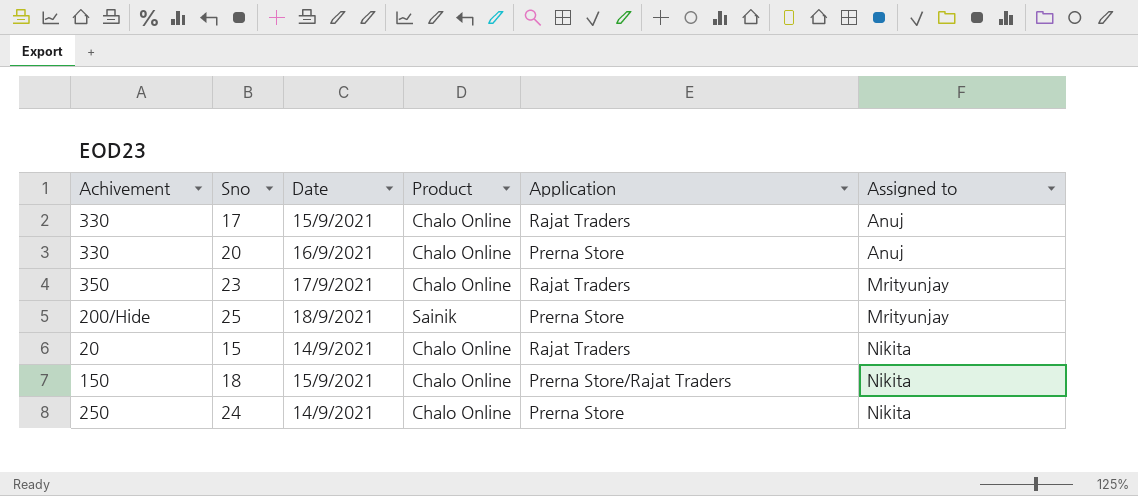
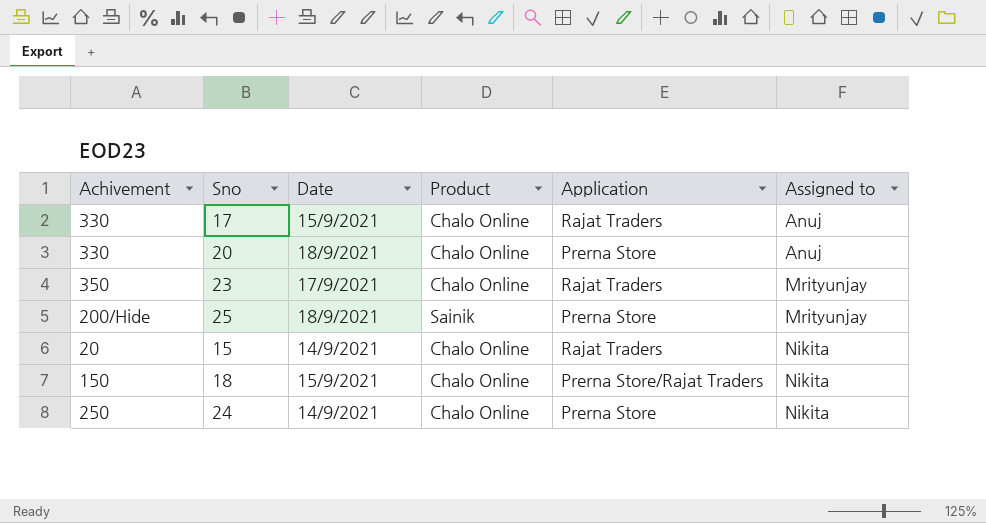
20 | Date: 16/9/2021 -> 18/9/2021

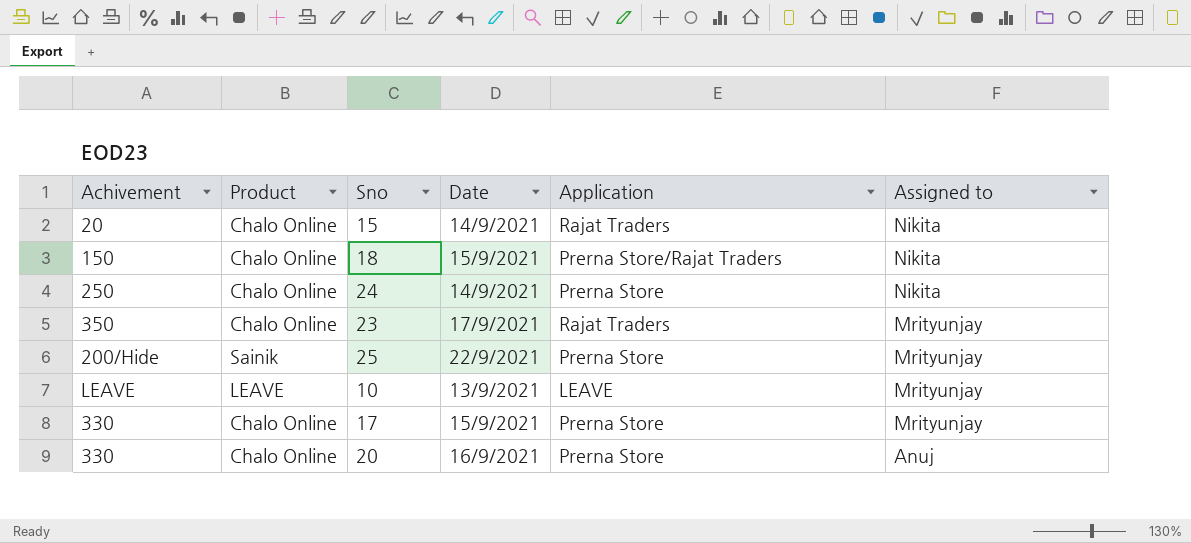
row order: Assigned to ascending -> Assigned to descending
column Product | position: 4 -> 2
25 | Date: 18/9/2021 -> 22/9/2021
row 10: none -> LEAVE | LEAVE | 13/9/2021 | LEAVE | Mrityunjay
17 | Application: Rajat Traders -> Prerna Store
17 | Assigned to: Anuj -> Mrityunjay
20 | Date: 18/9/2021 -> 16/9/2021

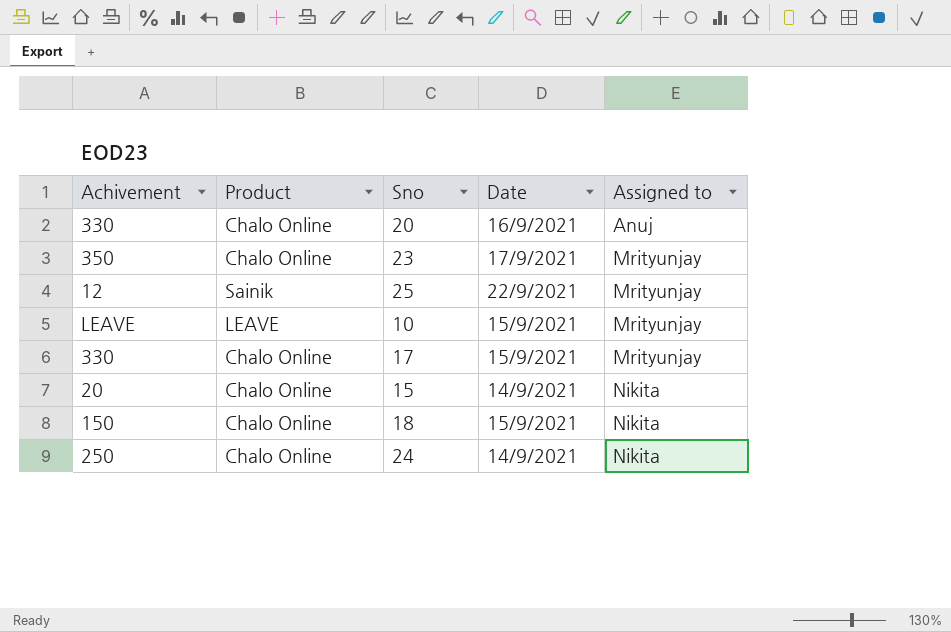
row order: Assigned to descending -> Assigned to ascending
column Application | position: 5 -> none
25 | Achivement: 200/Hide -> 12
10 | Date: 13/9/2021 -> 15/9/2021

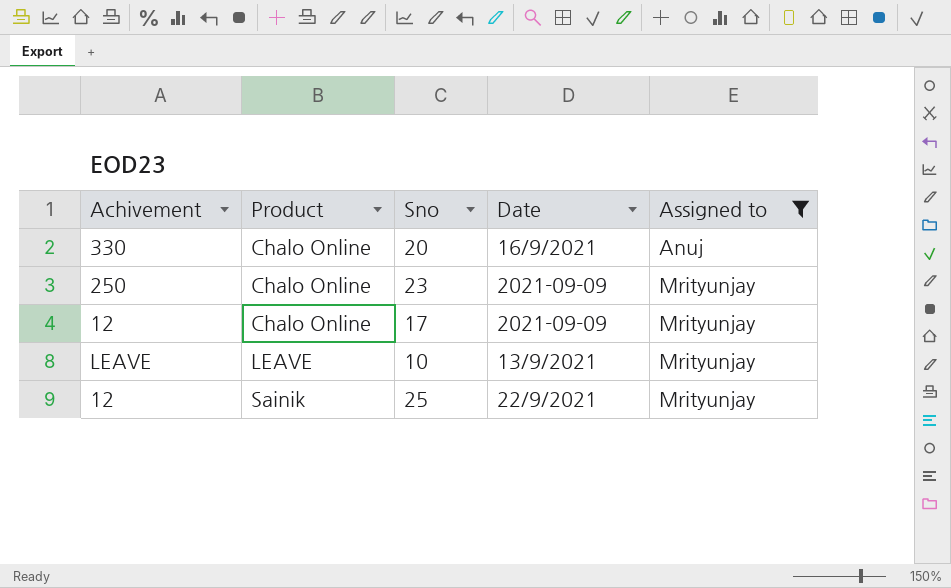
filter: none -> Assigned to != Nikita
row order: Assigned to ascending -> Product ascending
23 | Achivement: 350 -> 250
23 | Date: 17/9/2021 -> 2021-09-09
17 | Achivement: 330 -> 12
17 | Date: 15/9/2021 -> 2021-09-09
10 | Date: 15/9/2021 -> 13/9/2021

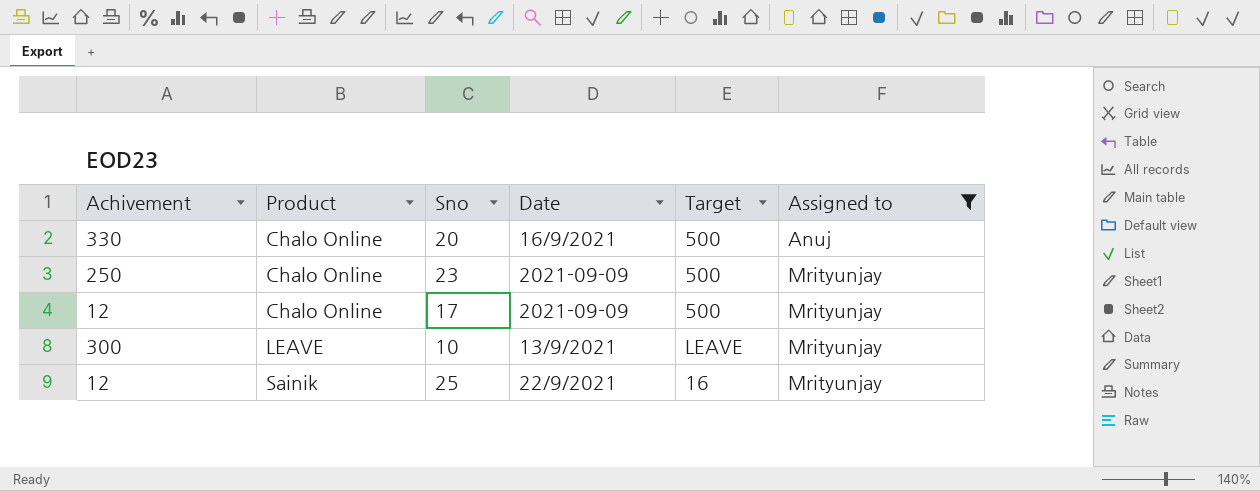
column Target | position: none -> 5
10 | Achivement: LEAVE -> 300

